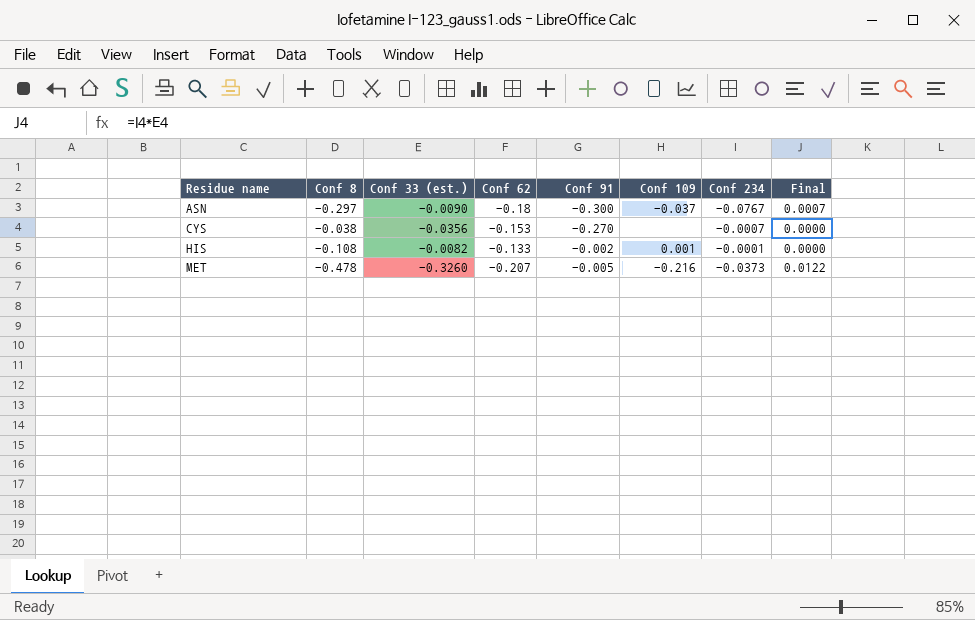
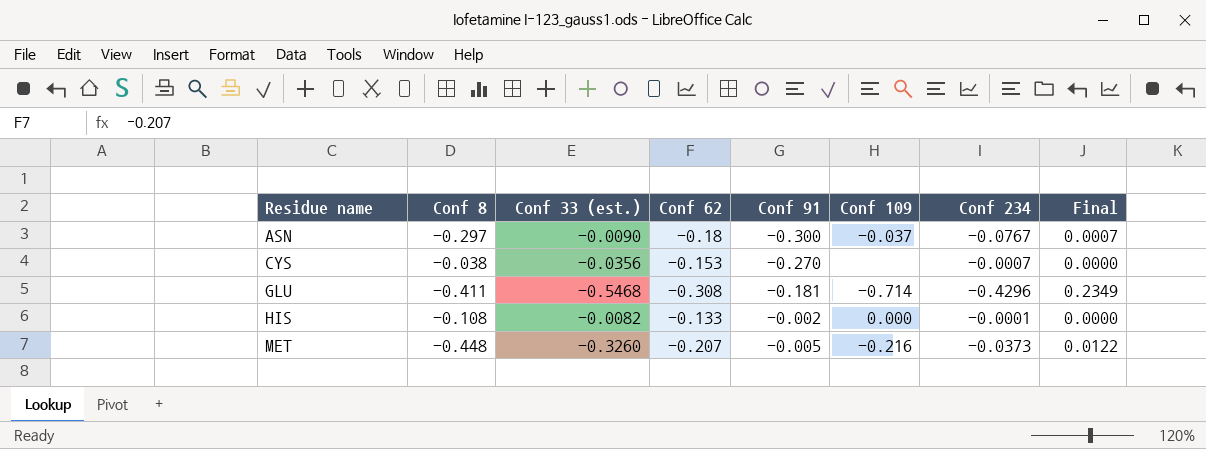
row GLU: none -> -0.411 | -0.5468 | -0.308 | -0.181 | -0.714 | -0.4296 | 0.2349
HIS | Conf 109: 0.001 -> 0.000
MET | Conf 8: -0.478 -> -0.448

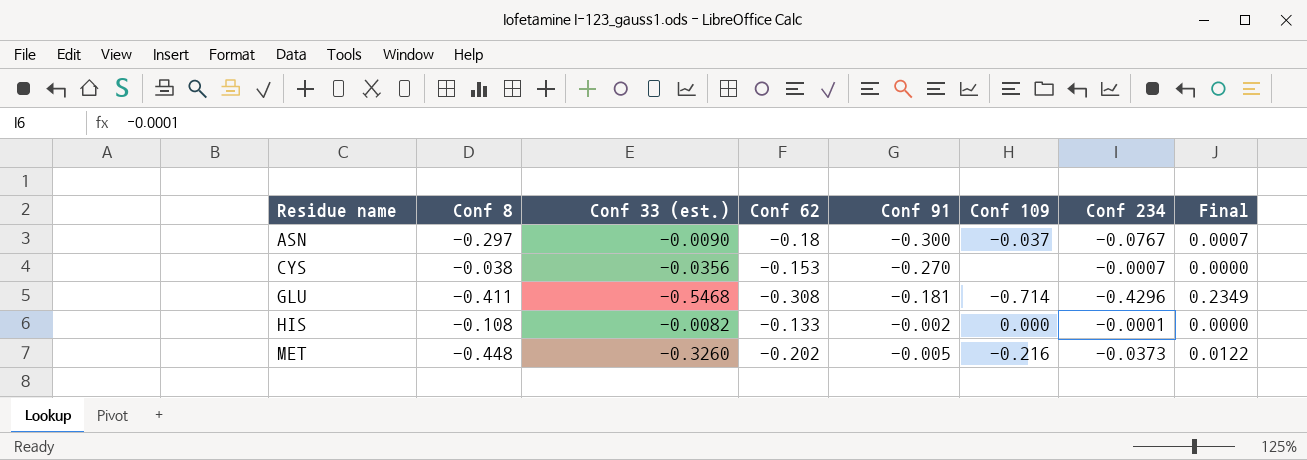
MET | Conf 62: -0.207 -> -0.202

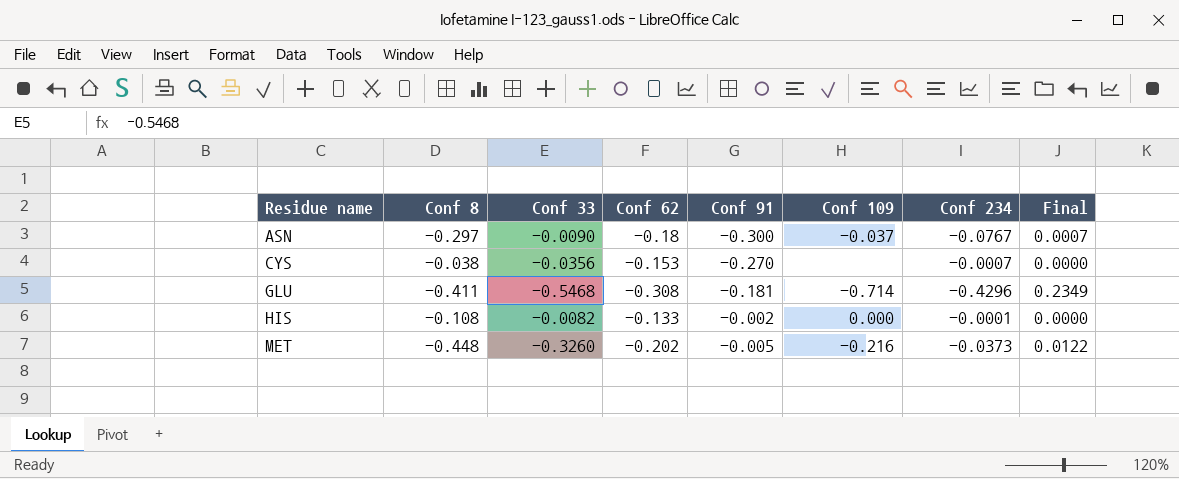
column name: Conf 33 (est.) -> Conf 33

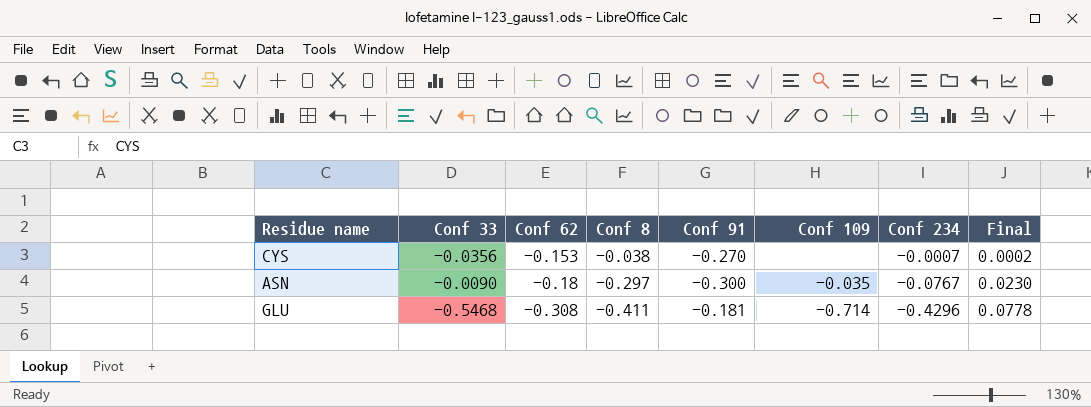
row order: Residue name ascending -> Conf 62 descending
column Conf 8 | position: 2 -> 4
column Final | formula: [Conf 33] * [Conf 234] -> [Conf 91] * [Conf 234]
row HIS: -0.108 | -0.0082 | -0.133 | -0.002 | 0.000 | -0.0001 | 0.0000 -> none
row MET: -0.448 | -0.3260 | -0.202 | -0.005 | -0.216 | -0.0373 | 0.0122 -> none
ASN | Conf 109: -0.037 -> -0.035

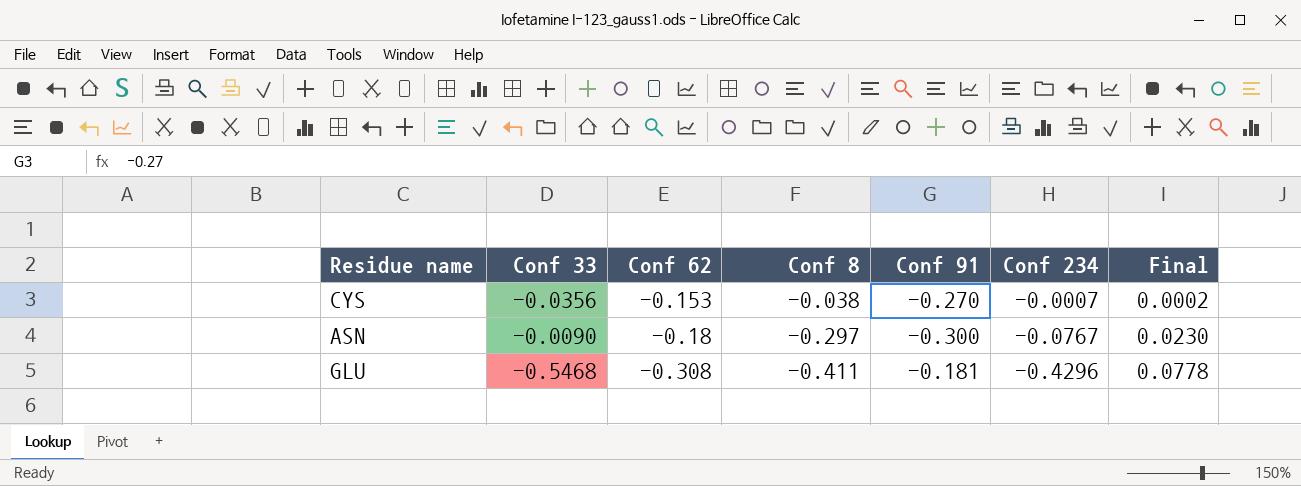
column Conf 109 | position: 6 -> none

